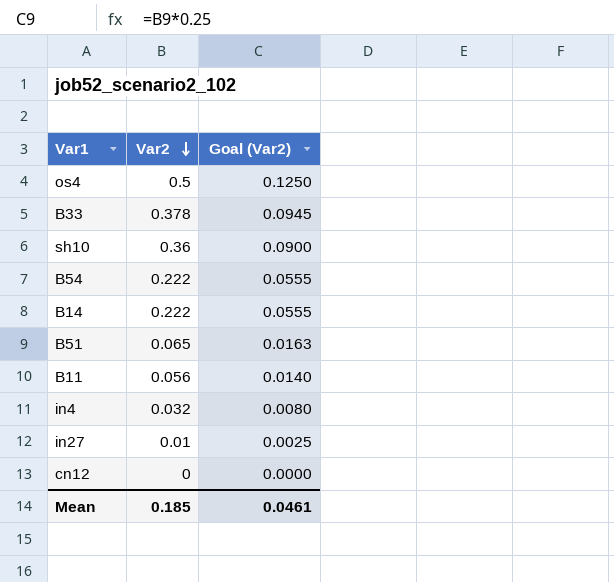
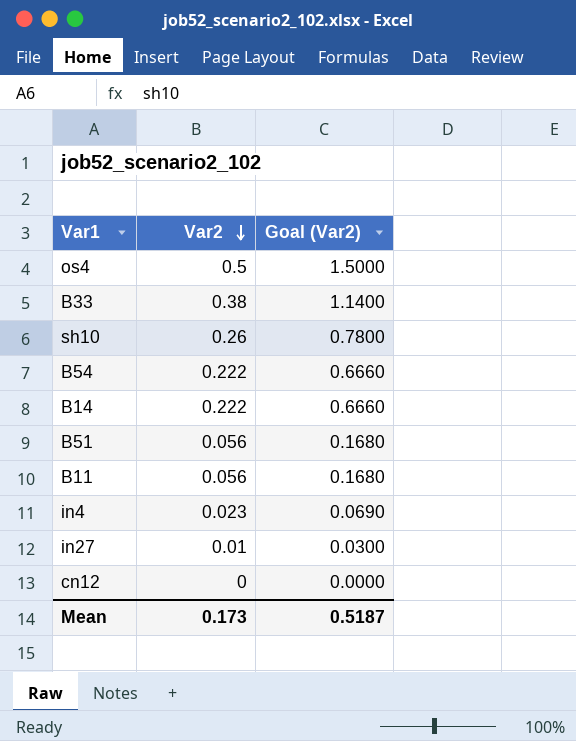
column Goal (Var2) | formula: [Var2] * 0.25 -> [Var2] * 3
B33 | Var2: 0.378 -> 0.38
sh10 | Var2: 0.36 -> 0.26
B51 | Var2: 0.065 -> 0.056
in4 | Var2: 0.032 -> 0.023
Mean | Var2: 0.185 -> 0.173
Mean | Goal (Var2): 0.0461 -> 0.5187

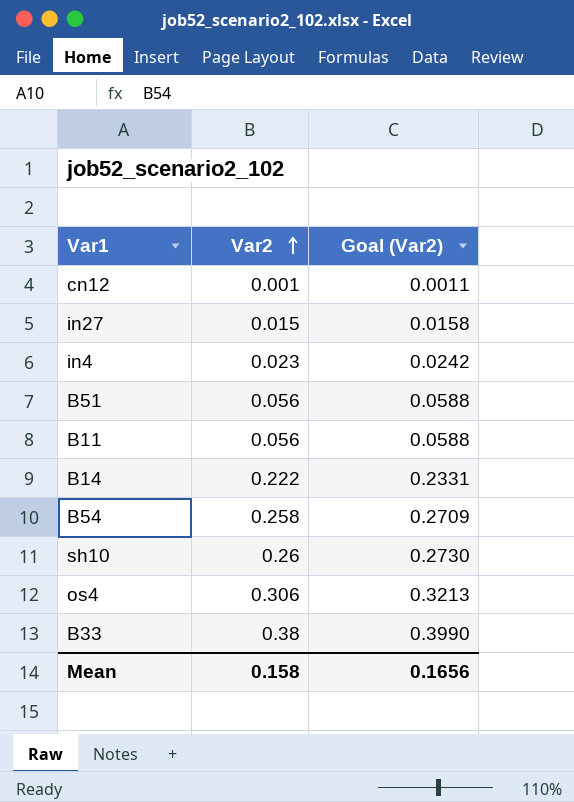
row order: Var2 descending -> Var2 ascending
column Goal (Var2) | formula: [Var2] * 3 -> [Var2] * 1.05
cn12 | Var2: 0 -> 0.001
in27 | Var2: 0.01 -> 0.015
B54 | Var2: 0.222 -> 0.258
os4 | Var2: 0.5 -> 0.306
Mean | Var2: 0.173 -> 0.158
Mean | Goal (Var2): 0.5187 -> 0.1656

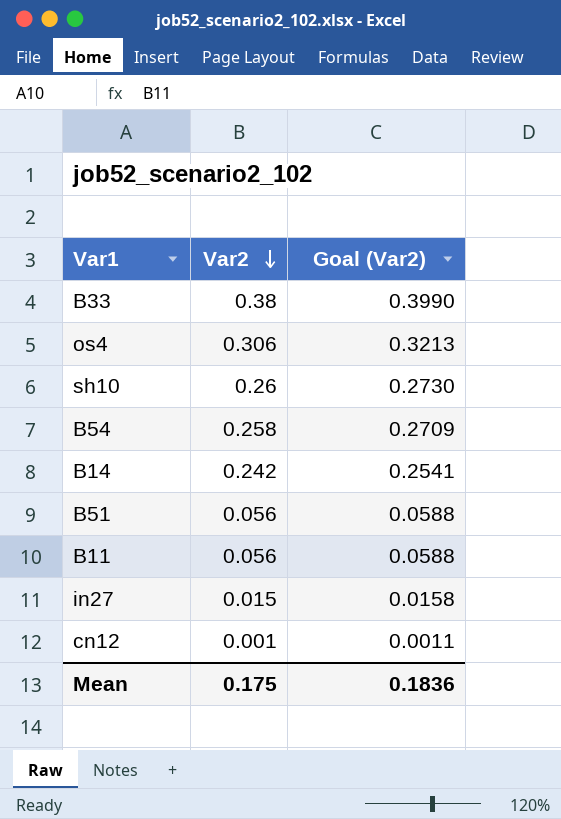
row order: Var2 ascending -> Var2 descending
row in4: 0.023 | 0.0242 -> none
B14 | Var2: 0.222 -> 0.242
B14 | Goal (Var2): 0.2331 -> 0.2541
Mean | Var2: 0.158 -> 0.175
Mean | Goal (Var2): 0.1656 -> 0.1836

